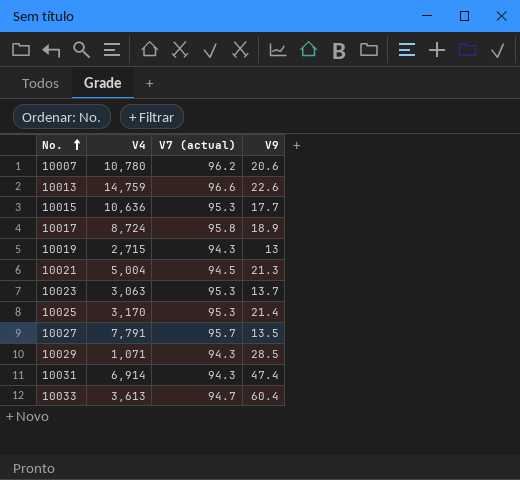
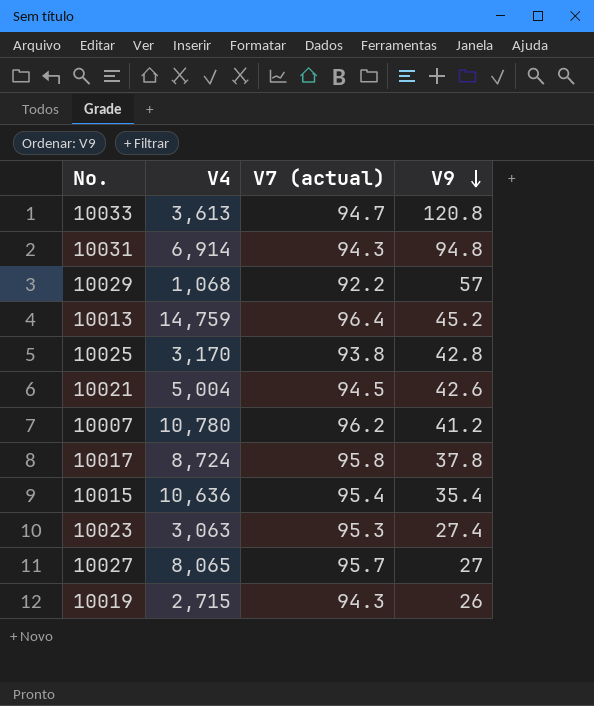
row order: No. ascending -> V9 descending
10033 | V9: 60.4 -> 120.8
10031 | V9: 47.4 -> 94.8
10029 | V4: 1,071 -> 1,068
10029 | V7 (actual): 94.3 -> 92.2
10029 | V9: 28.5 -> 57
10013 | V7 (actual): 96.6 -> 96.4
10013 | V9: 22.6 -> 45.2
10025 | V7 (actual): 95.3 -> 93.8
10025 | V9: 21.4 -> 42.8
10021 | V9: 21.3 -> 42.6
10007 | V9: 20.6 -> 41.2
10017 | V9: 18.9 -> 37.8
10015 | V7 (actual): 95.3 -> 95.4
10015 | V9: 17.7 -> 35.4
10023 | V9: 13.7 -> 27.4
10027 | V4: 7,791 -> 8,065
10027 | V9: 13.5 -> 27
10019 | V9: 13 -> 26

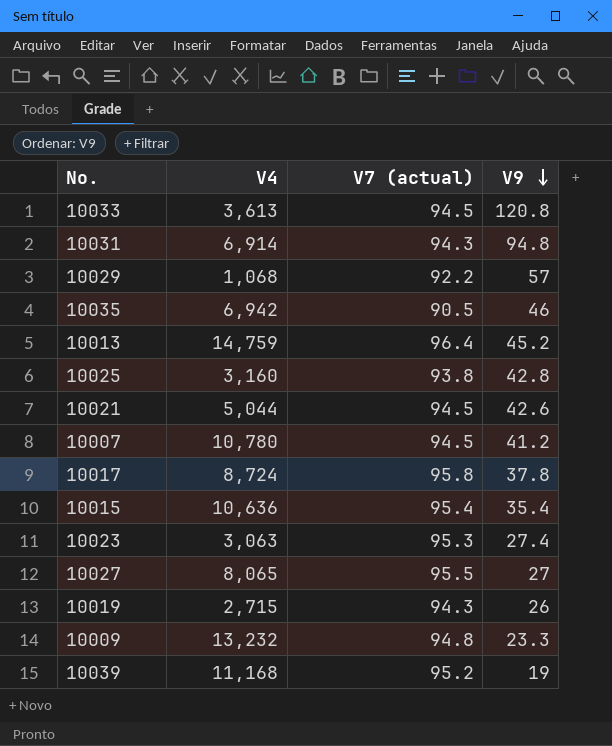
10033 | V7 (actual): 94.7 -> 94.5
row 10035: none -> 6,942 | 90.5 | 46
10025 | V4: 3,170 -> 3,160
10021 | V4: 5,004 -> 5,044
10007 | V7 (actual): 96.2 -> 94.5
10027 | V7 (actual): 95.7 -> 95.5
row 10009: none -> 13,232 | 94.8 | 23.3
row 10039: none -> 11,168 | 95.2 | 19

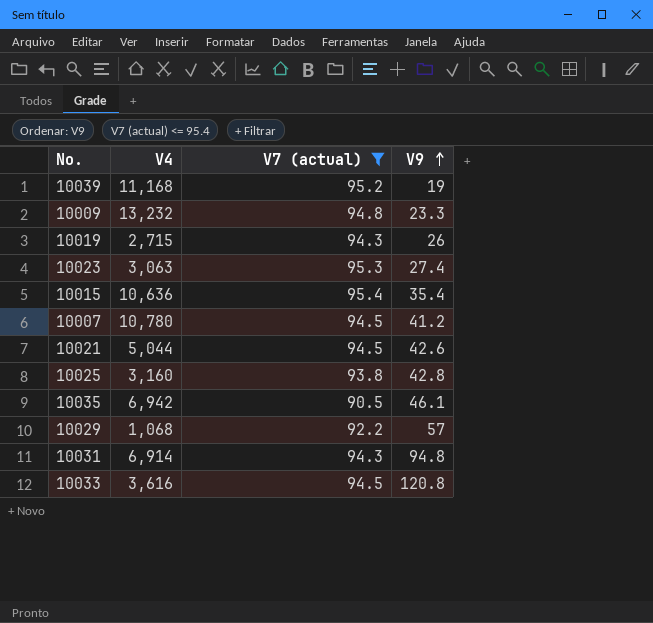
filter: none -> V7 (actual) <= 95.4
row order: V9 descending -> V9 ascending
10035 | V9: 46 -> 46.1
10033 | V4: 3,613 -> 3,616

